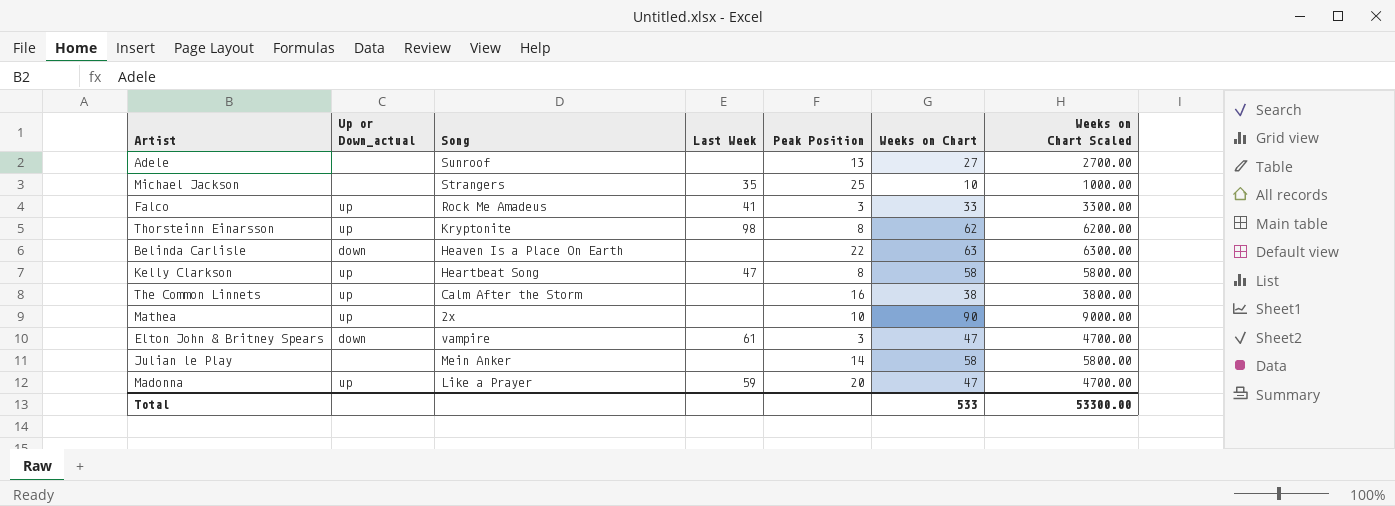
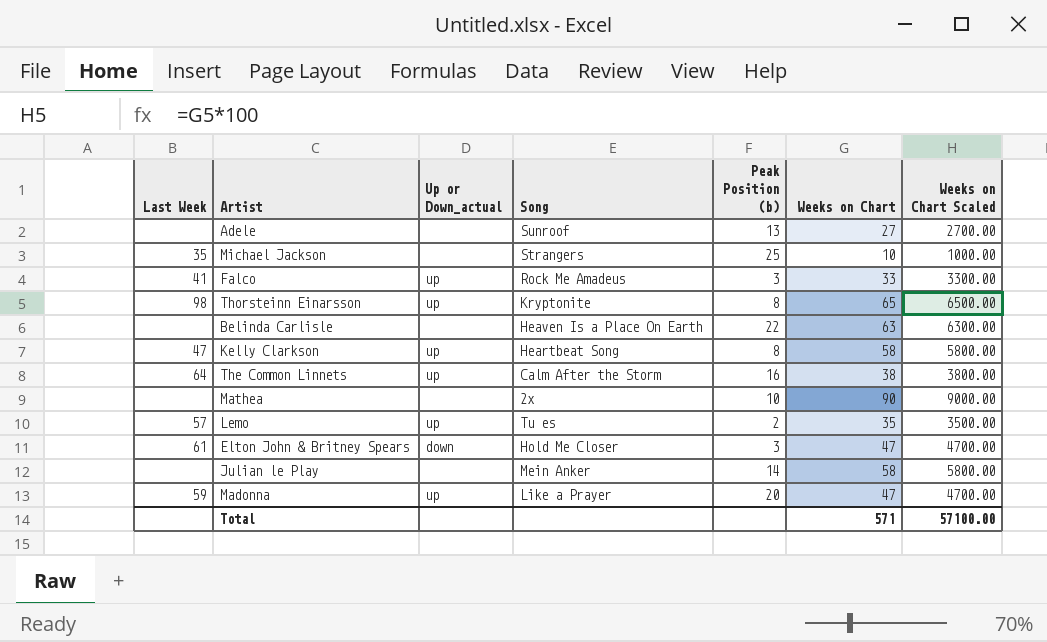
column Last Week | position: 4 -> 1
column name: Peak Position -> Peak Position (b)
Thorsteinn Einarsson | Weeks on Chart: 62 -> 65
Thorsteinn Einarsson | Weeks on Chart Scaled: 6200.00 -> 6500.00
Belinda Carlisle | Up or Down_actual: down -> none
The Common Linnets | Last Week: none -> 64
Mathea | Up or Down_actual: up -> none
row Lemo: none -> 57 | up | Tu es | 2 | 35 | 3500.00
Elton John & Britney Spears | Song: vampire -> Hold Me Closer
Total | Weeks on Chart: 533 -> 571
Total | Weeks on Chart Scaled: 53300.00 -> 57100.00

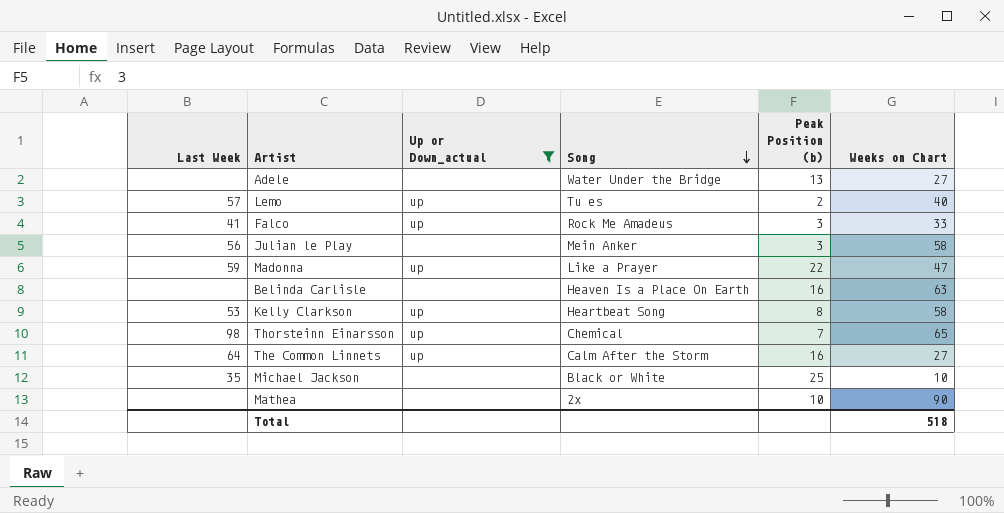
filter: none -> Up or Down_actual != down
row order: none -> Song descending
column Weeks on Chart Scaled | formula: [Weeks on Chart] * 100 -> none
Adele | Song: Sunroof -> Water Under the Bridge
Lemo | Weeks on Chart: 35 -> 40
Julian le Play | Last Week: none -> 56
Julian le Play | Peak Position (b): 14 -> 3
Madonna | Peak Position (b): 20 -> 22
Belinda Carlisle | Peak Position (b): 22 -> 16
Kelly Clarkson | Last Week: 47 -> 53
Thorsteinn Einarsson | Song: Kryptonite -> Chemical
Thorsteinn Einarsson | Peak Position (b): 8 -> 7
The Common Linnets | Weeks on Chart: 38 -> 27
Michael Jackson | Song: Strangers -> Black or White
Total | Weeks on Chart: 571 -> 518

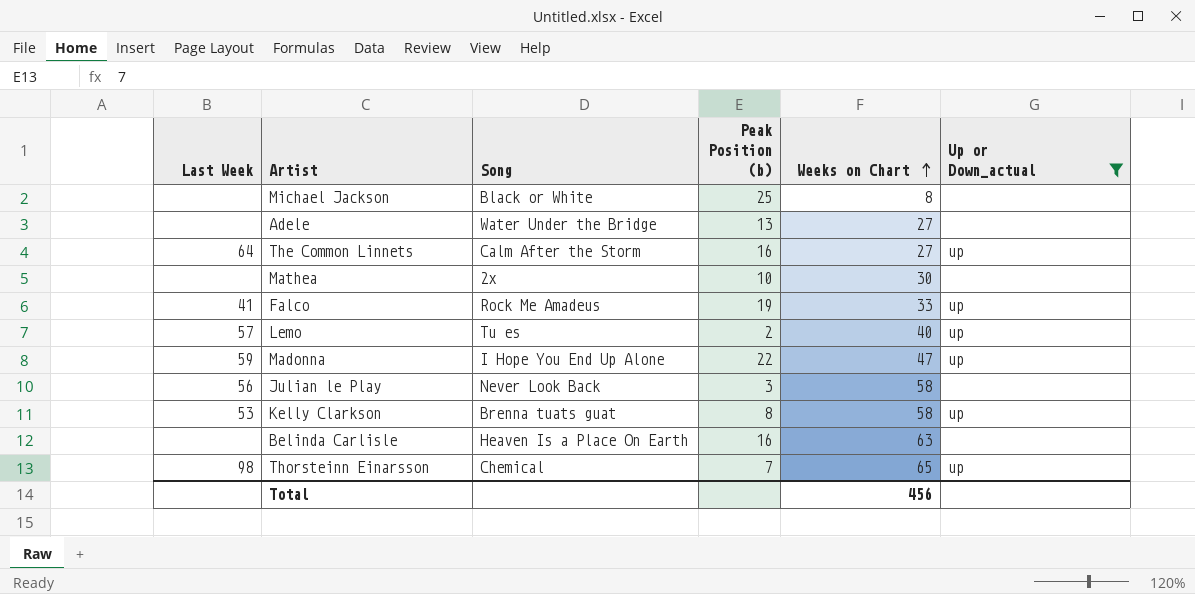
row order: Song descending -> Weeks on Chart ascending
column Up or Down_actual | position: 3 -> 6
Michael Jackson | Last Week: 35 -> none
Michael Jackson | Weeks on Chart: 10 -> 8
Mathea | Weeks on Chart: 90 -> 30
Falco | Peak Position (b): 3 -> 19
Madonna | Song: Like a Prayer -> I Hope You End Up Alone
Julian le Play | Song: Mein Anker -> Never Look Back
Kelly Clarkson | Song: Heartbeat Song -> Brenna tuats guat
Total | Weeks on Chart: 518 -> 456

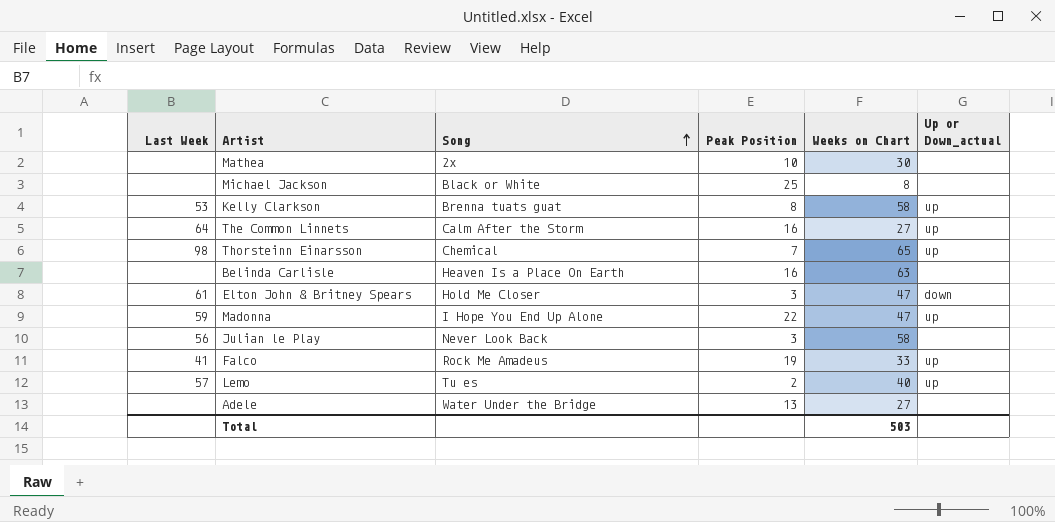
filter: Up or Down_actual != down -> none
row order: Weeks on Chart ascending -> Song ascending
column name: Peak Position (b) -> Peak Position
Total | Weeks on Chart: 456 -> 503

